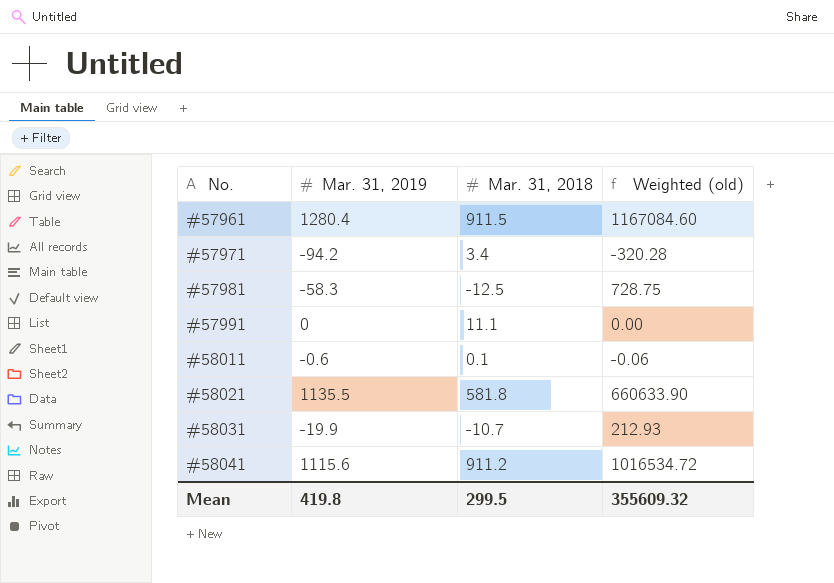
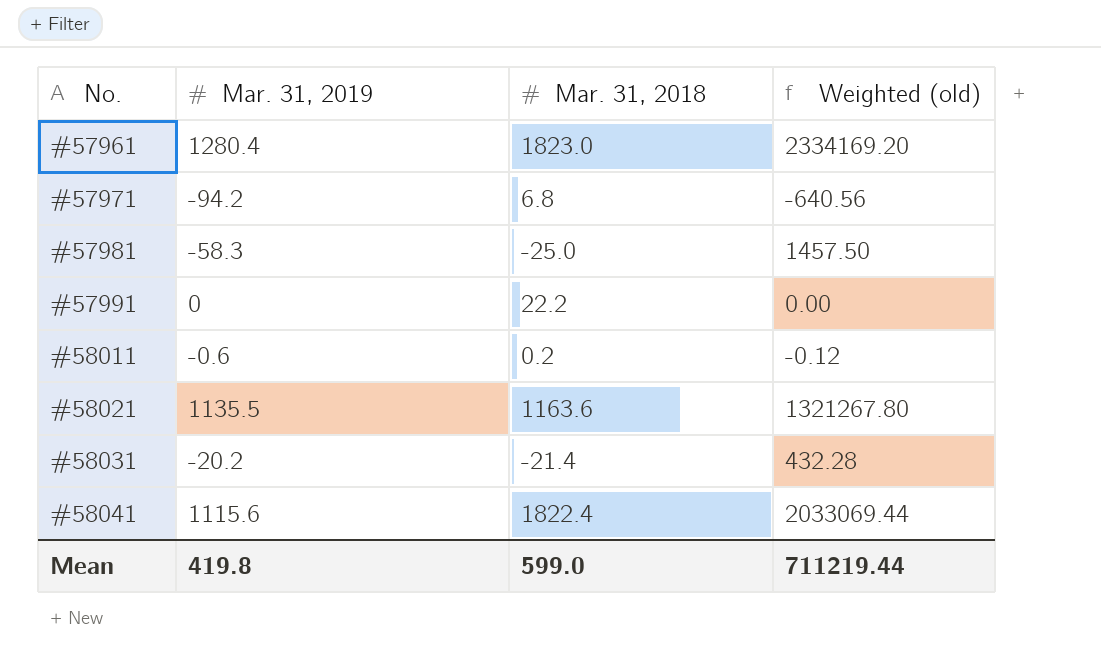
#57961 | Mar. 31, 2018: 911.5 -> 1823.0
#57961 | Weighted (old): 1167084.60 -> 2334169.20
#57971 | Mar. 31, 2018: 3.4 -> 6.8
#57971 | Weighted (old): -320.28 -> -640.56
#57981 | Mar. 31, 2018: -12.5 -> -25.0
#57981 | Weighted (old): 728.75 -> 1457.50
#57991 | Mar. 31, 2018: 11.1 -> 22.2
#58011 | Mar. 31, 2018: 0.1 -> 0.2
#58011 | Weighted (old): -0.06 -> -0.12
#58021 | Mar. 31, 2018: 581.8 -> 1163.6
#58021 | Weighted (old): 660633.90 -> 1321267.80
#58031 | Mar. 31, 2019: -19.9 -> -20.2
#58031 | Mar. 31, 2018: -10.7 -> -21.4
#58031 | Weighted (old): 212.93 -> 432.28
#58041 | Mar. 31, 2018: 911.2 -> 1822.4
#58041 | Weighted (old): 1016534.72 -> 2033069.44
Mean | Mar. 31, 2018: 299.5 -> 599.0
Mean | Weighted (old): 355609.32 -> 711219.44

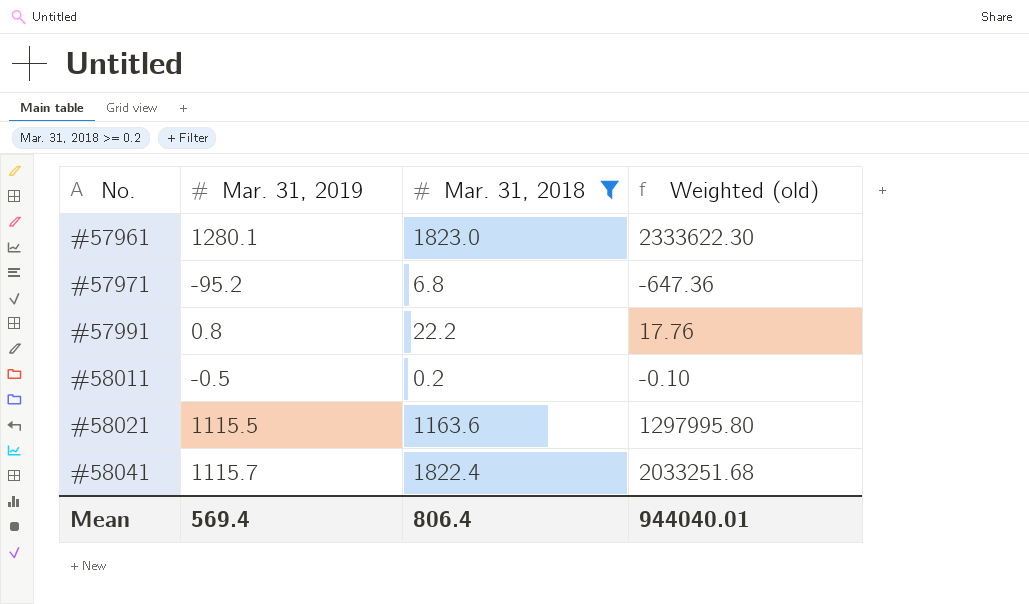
filter: none -> Mar. 31, 2018 >= 0.2
#57961 | Mar. 31, 2019: 1280.4 -> 1280.1
#57961 | Weighted (old): 2334169.20 -> 2333622.30
#57971 | Mar. 31, 2019: -94.2 -> -95.2
#57971 | Weighted (old): -640.56 -> -647.36
#57991 | Mar. 31, 2019: 0 -> 0.8
#57991 | Weighted (old): 0.00 -> 17.76
#58011 | Mar. 31, 2019: -0.6 -> -0.5
#58011 | Weighted (old): -0.12 -> -0.10
#58021 | Mar. 31, 2019: 1135.5 -> 1115.5
#58021 | Weighted (old): 1321267.80 -> 1297995.80
#58041 | Mar. 31, 2019: 1115.6 -> 1115.7
#58041 | Weighted (old): 2033069.44 -> 2033251.68
Mean | Mar. 31, 2019: 419.8 -> 569.4
Mean | Mar. 31, 2018: 599.0 -> 806.4
Mean | Weighted (old): 711219.44 -> 944040.01

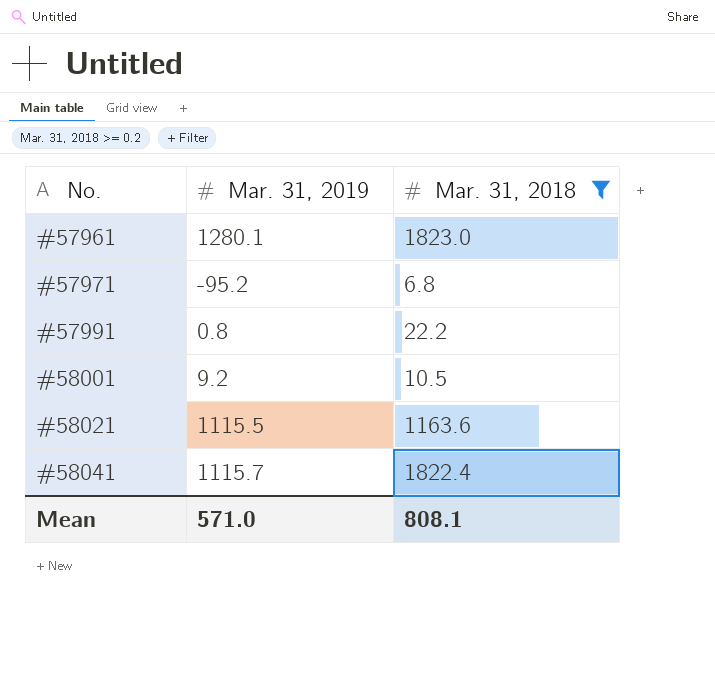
column Weighted (old) | formula: [Mar. 31, 2019] * [Mar. 31, 2018] -> none
row #58011: -0.5 | 0.2 | -0.10 -> none
row #58001: none -> 9.2 | 10.5
Mean | Mar. 31, 2019: 569.4 -> 571.0
Mean | Mar. 31, 2018: 806.4 -> 808.1

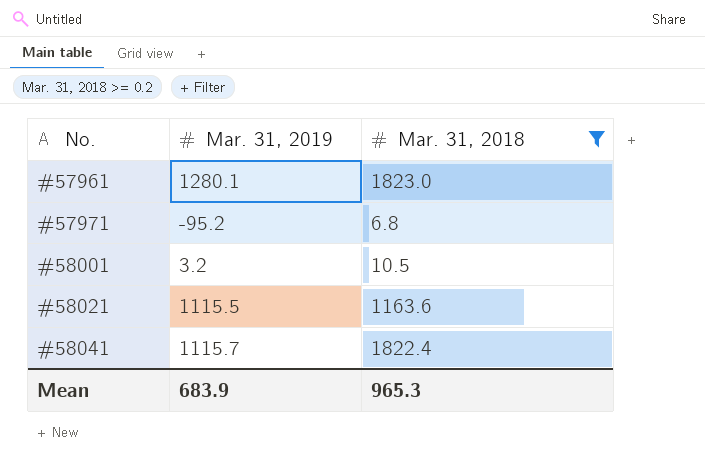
row #57991: 0.8 | 22.2 -> none
#58001 | Mar. 31, 2019: 9.2 -> 3.2
Mean | Mar. 31, 2019: 571.0 -> 683.9
Mean | Mar. 31, 2018: 808.1 -> 965.3

